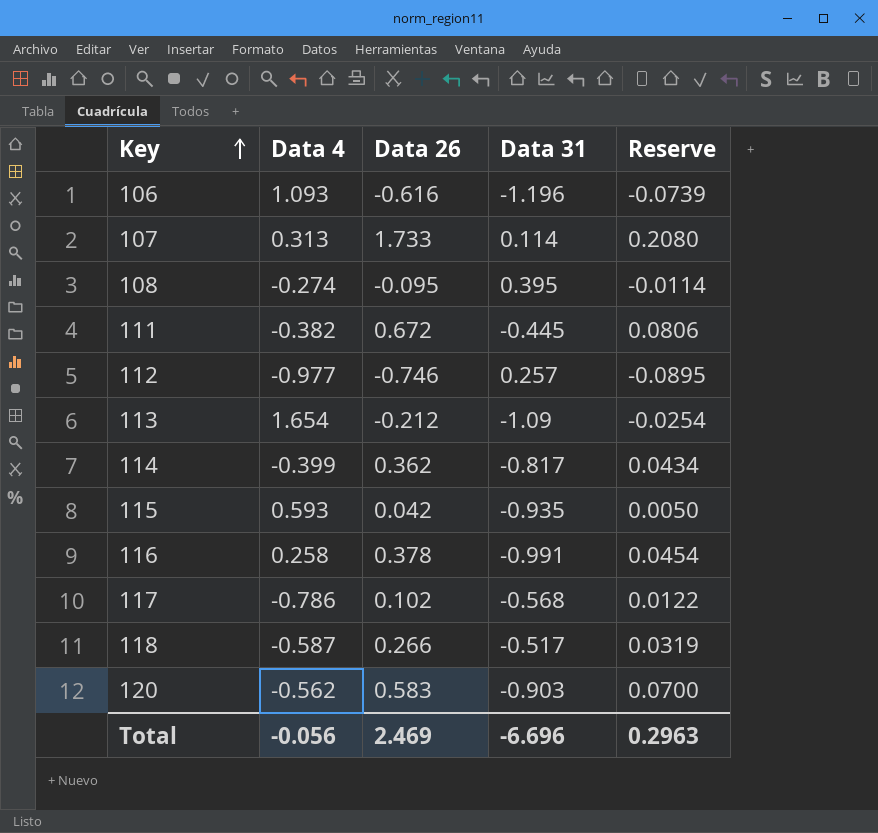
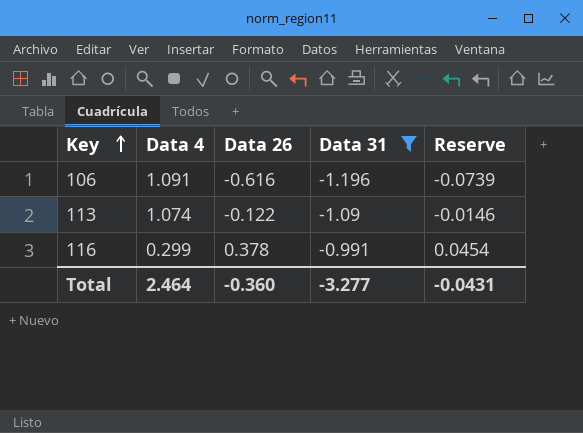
filter: none -> Data 31 <= -0.991
106 | Data 4: 1.093 -> 1.091
113 | Data 4: 1.654 -> 1.074
113 | Data 26: -0.212 -> -0.122
113 | Reserve: -0.0254 -> -0.0146
116 | Data 4: 0.258 -> 0.299
Total | Data 4: -0.056 -> 2.464
Total | Data 26: 2.469 -> -0.360
Total | Data 31: -6.696 -> -3.277
Total | Reserve: 0.2963 -> -0.0431

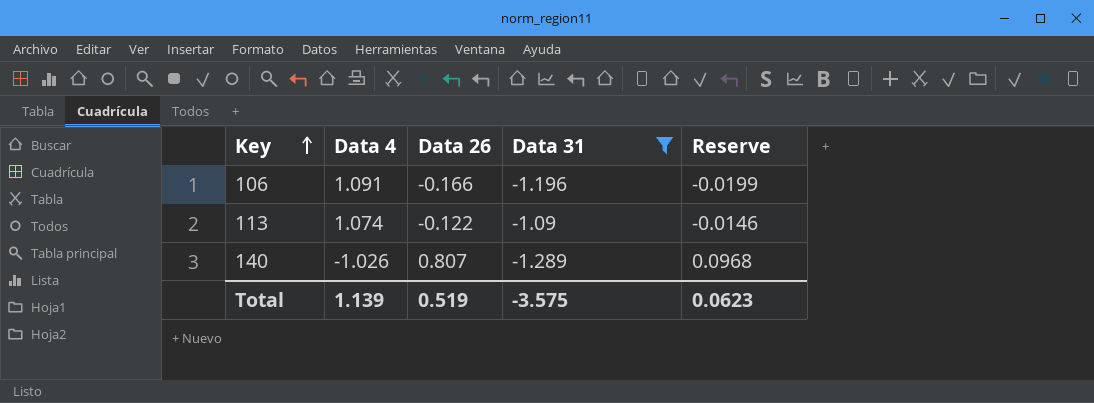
row 116: 0.299 | 0.378 | -0.991 | 0.0454 -> none
106 | Data 26: -0.616 -> -0.166
106 | Reserve: -0.0739 -> -0.0199
row 140: none -> -1.026 | 0.807 | -1.289 | 0.0968
Total | Data 4: 2.464 -> 1.139
Total | Data 26: -0.360 -> 0.519
Total | Data 31: -3.277 -> -3.575
Total | Reserve: -0.0431 -> 0.0623

